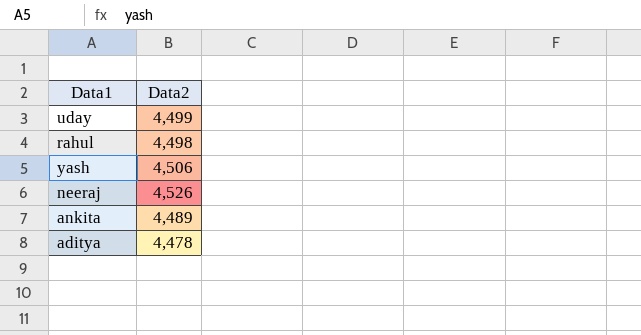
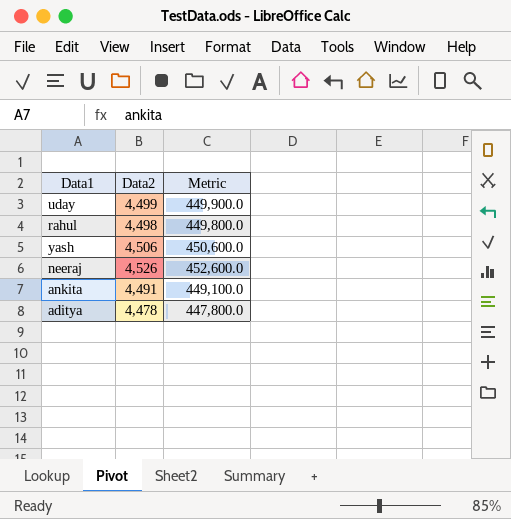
column Metric | formula: none -> [Data2] * 100
ankita | Data2: 4,489 -> 4,491

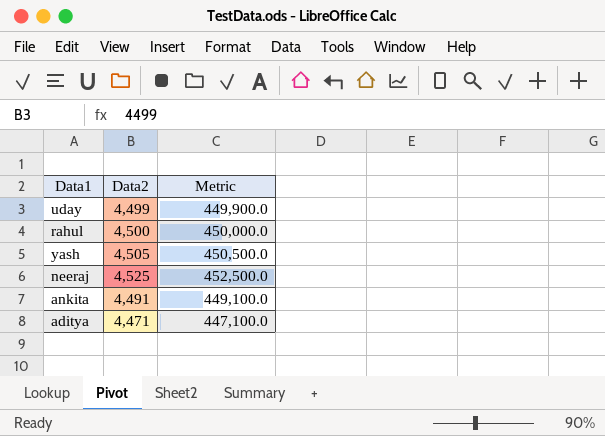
rahul | Data2: 4,498 -> 4,500
rahul | Metric: 449,800.0 -> 450,000.0
yash | Data2: 4,506 -> 4,505
yash | Metric: 450,600.0 -> 450,500.0
neeraj | Data2: 4,526 -> 4,525
neeraj | Metric: 452,600.0 -> 452,500.0
aditya | Data2: 4,478 -> 4,471
aditya | Metric: 447,800.0 -> 447,100.0

